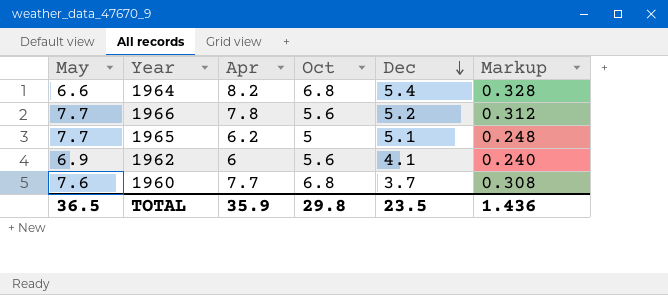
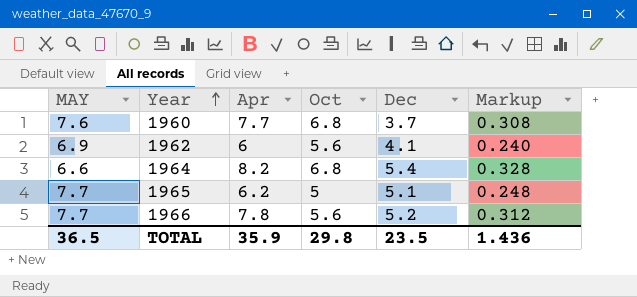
row order: Dec descending -> Year ascending
column name: May -> MAY

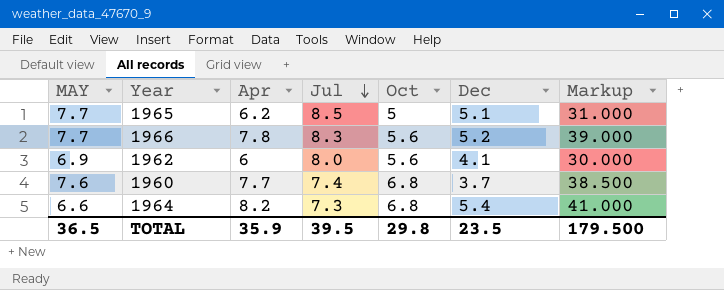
row order: Year ascending -> Jul descending
column Jul | position: none -> 4
column Markup | formula: [Apr] * 0.04 -> [Apr] * 5
TOTAL | Markup: 1.436 -> 179.500

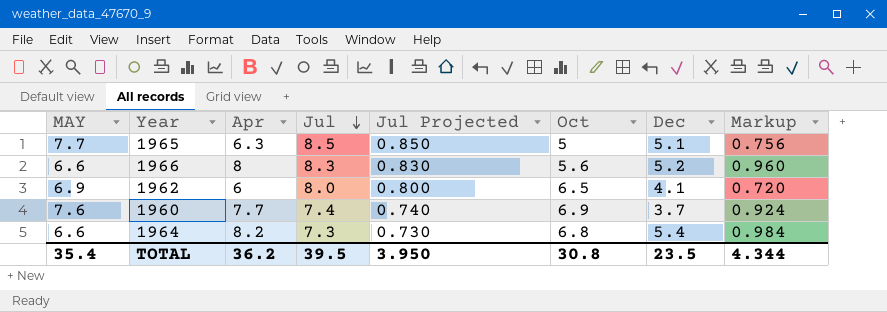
column Jul Projected | formula: none -> [Jul] * 0.1
column Markup | formula: [Apr] * 5 -> [Apr] * 0.12
1965 | Apr: 6.2 -> 6.3
1966 | MAY: 7.7 -> 6.6
1966 | Apr: 7.8 -> 8
1962 | Oct: 5.6 -> 6.5
1960 | Oct: 6.8 -> 6.9
TOTAL | MAY: 36.5 -> 35.4
TOTAL | Apr: 35.9 -> 36.2
TOTAL | Oct: 29.8 -> 30.8
TOTAL | Markup: 179.500 -> 4.344

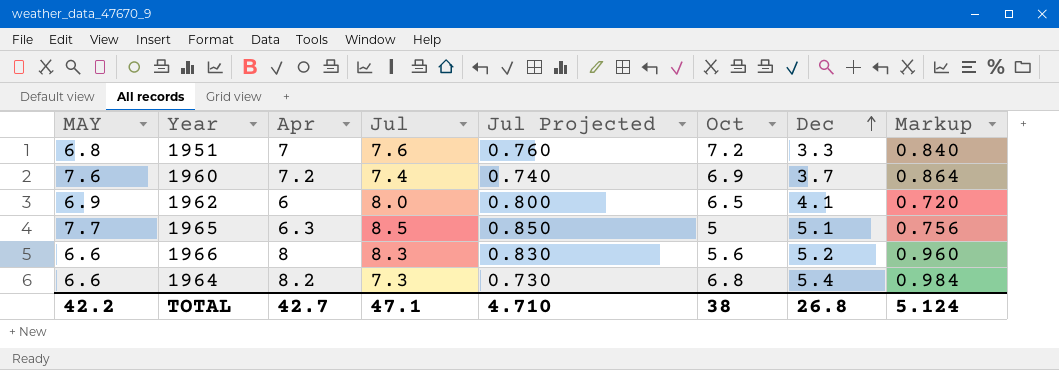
row order: Jul descending -> Dec ascending
row 1951: none -> 6.8 | 7 | 7.6 | 0.760 | 7.2 | 3.3 | 0.840
1960 | Apr: 7.7 -> 7.2
1960 | Markup: 0.924 -> 0.864
TOTAL | MAY: 35.4 -> 42.2
TOTAL | Apr: 36.2 -> 42.7
TOTAL | Jul: 39.5 -> 47.1
TOTAL | Jul Projected: 3.950 -> 4.710
TOTAL | Oct: 30.8 -> 38
TOTAL | Dec: 23.5 -> 26.8
TOTAL | Markup: 4.344 -> 5.124

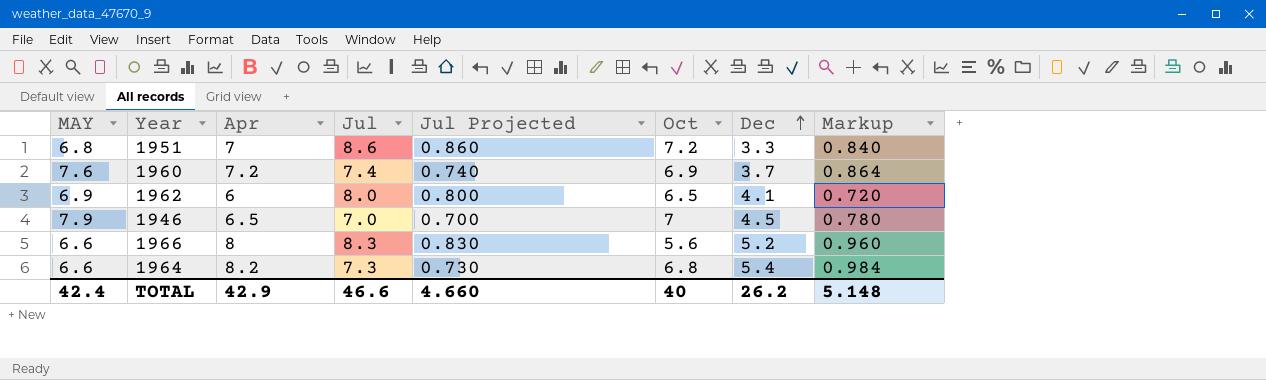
row 1965: 7.7 | 6.3 | 8.5 | 0.850 | 5 | 5.1 | 0.756 -> none
1951 | Jul: 7.6 -> 8.6
1951 | Jul Projected: 0.760 -> 0.860
row 1946: none -> 7.9 | 6.5 | 7.0 | 0.700 | 7 | 4.5 | 0.780
TOTAL | MAY: 42.2 -> 42.4
TOTAL | Apr: 42.7 -> 42.9
TOTAL | Jul: 47.1 -> 46.6
TOTAL | Jul Projected: 4.710 -> 4.660
TOTAL | Oct: 38 -> 40
TOTAL | Dec: 26.8 -> 26.2
TOTAL | Markup: 5.124 -> 5.148

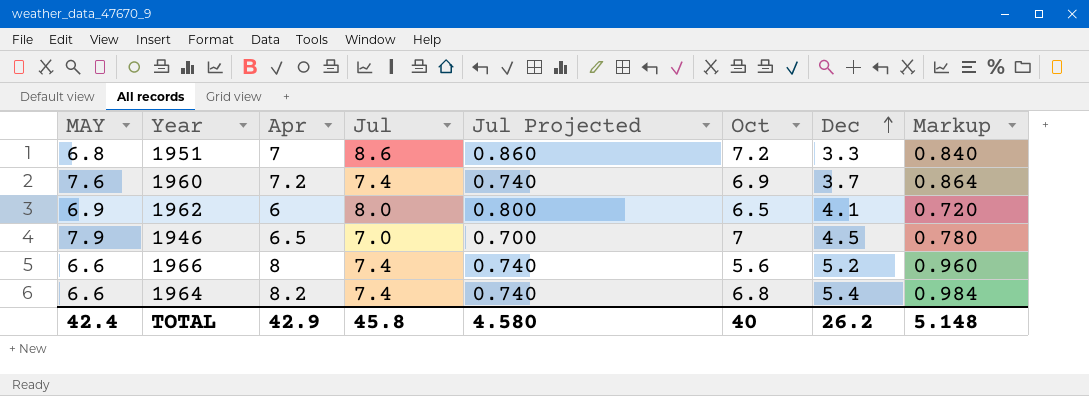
1966 | Jul: 8.3 -> 7.4
1966 | Jul Projected: 0.830 -> 0.740
1964 | Jul: 7.3 -> 7.4
1964 | Jul Projected: 0.730 -> 0.740
TOTAL | Jul: 46.6 -> 45.8
TOTAL | Jul Projected: 4.660 -> 4.580

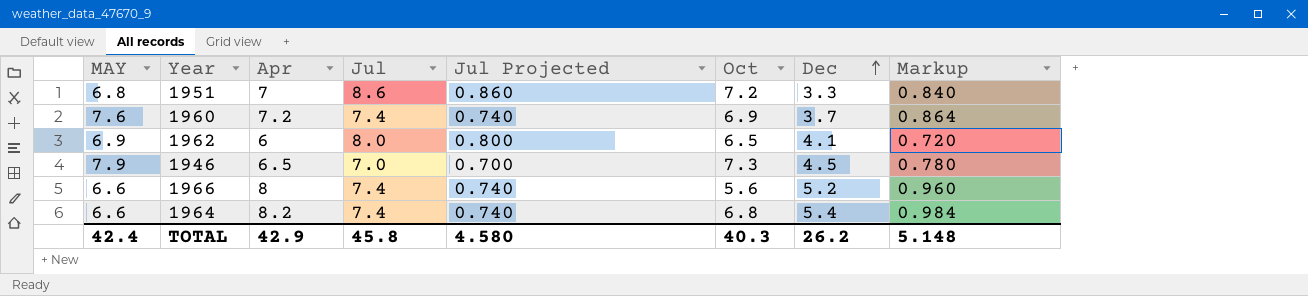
1946 | Oct: 7 -> 7.3
TOTAL | Oct: 40 -> 40.3

